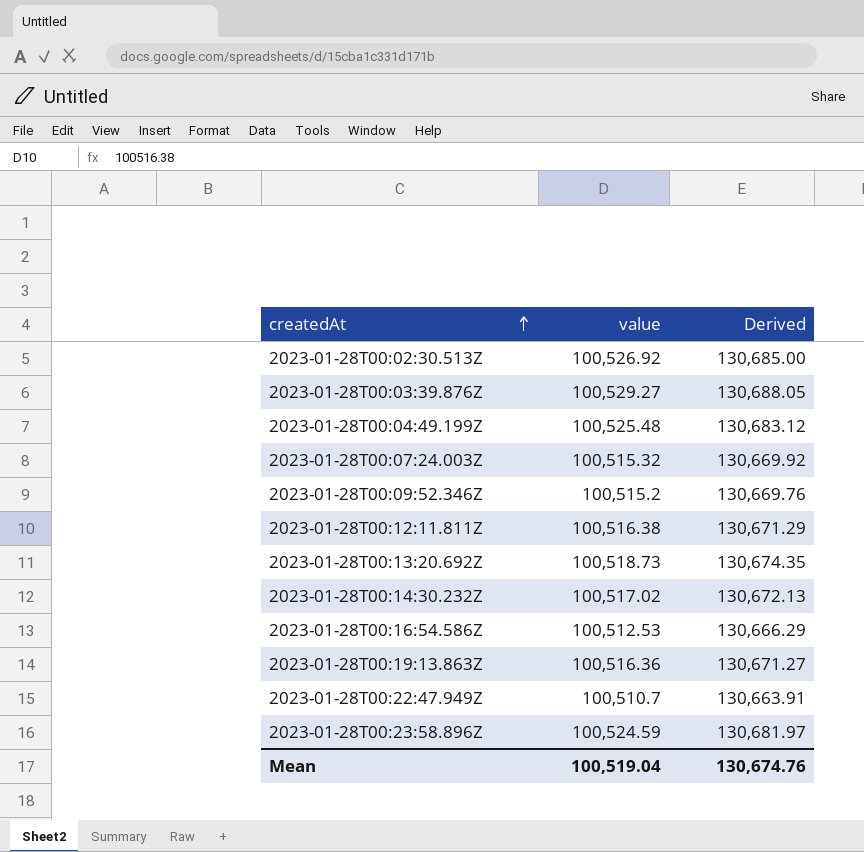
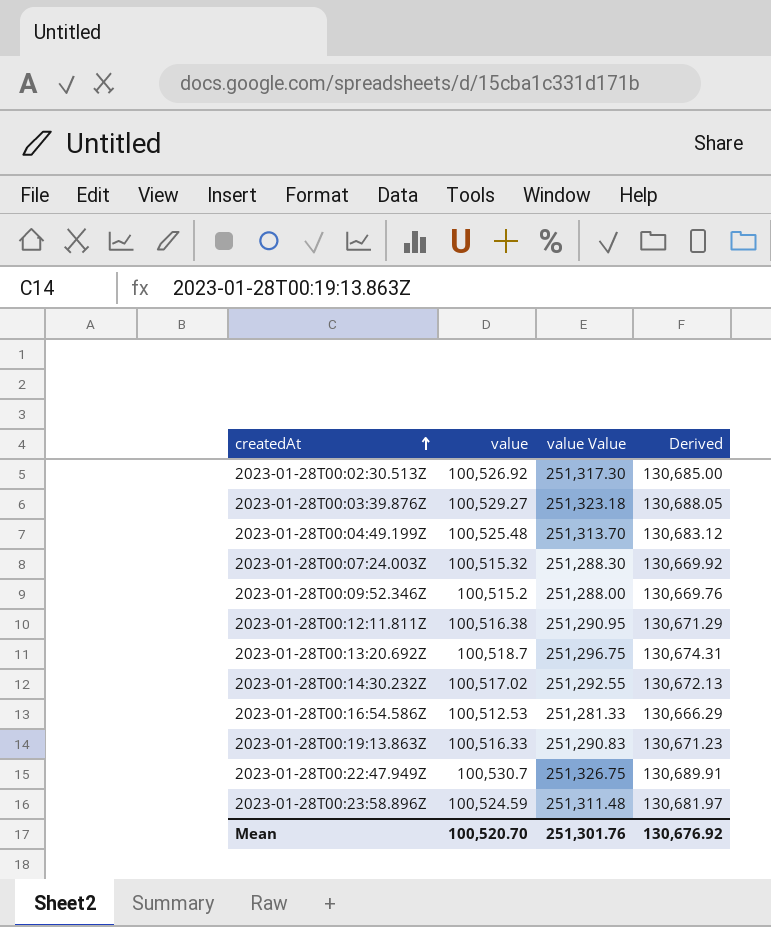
column value Value | formula: none -> [value] * 2.5
2023-01-28T00:13:20.692Z | value: 100,518.73 -> 100,518.7
2023-01-28T00:13:20.692Z | Derived: 130,674.35 -> 130,674.31
2023-01-28T00:19:13.863Z | value: 100,516.36 -> 100,516.33
2023-01-28T00:19:13.863Z | Derived: 130,671.27 -> 130,671.23
2023-01-28T00:22:47.949Z | value: 100,510.7 -> 100,530.7
2023-01-28T00:22:47.949Z | Derived: 130,663.91 -> 130,689.91
Mean | value: 100,519.04 -> 100,520.70
Mean | Derived: 130,674.76 -> 130,676.92

